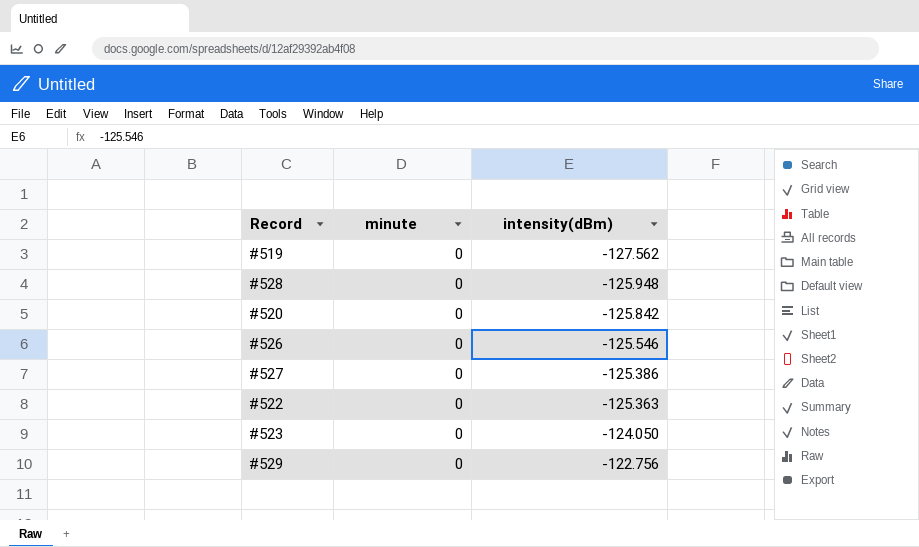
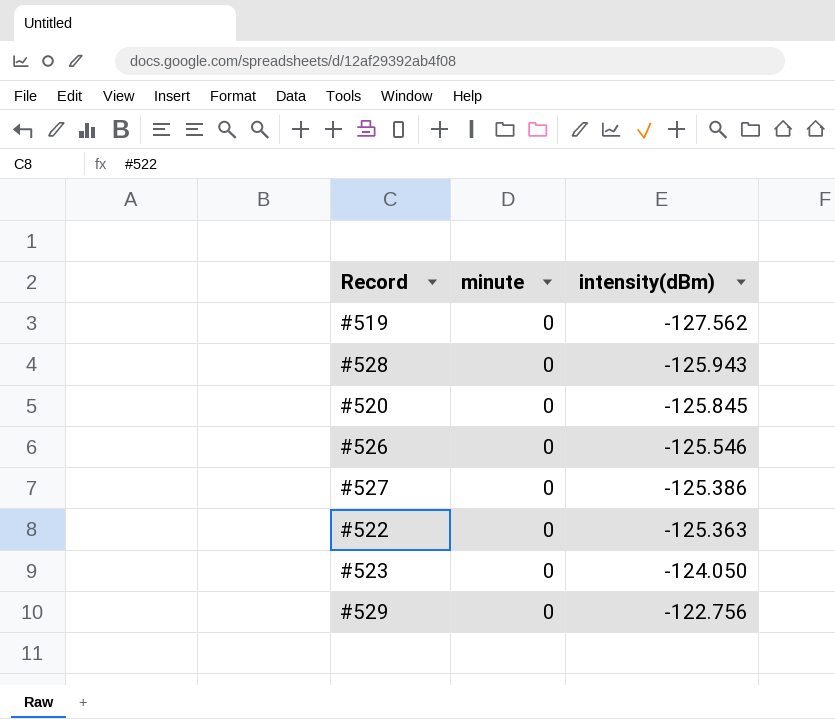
#528 | intensity(dBm): -125.948 -> -125.943
#520 | intensity(dBm): -125.842 -> -125.845

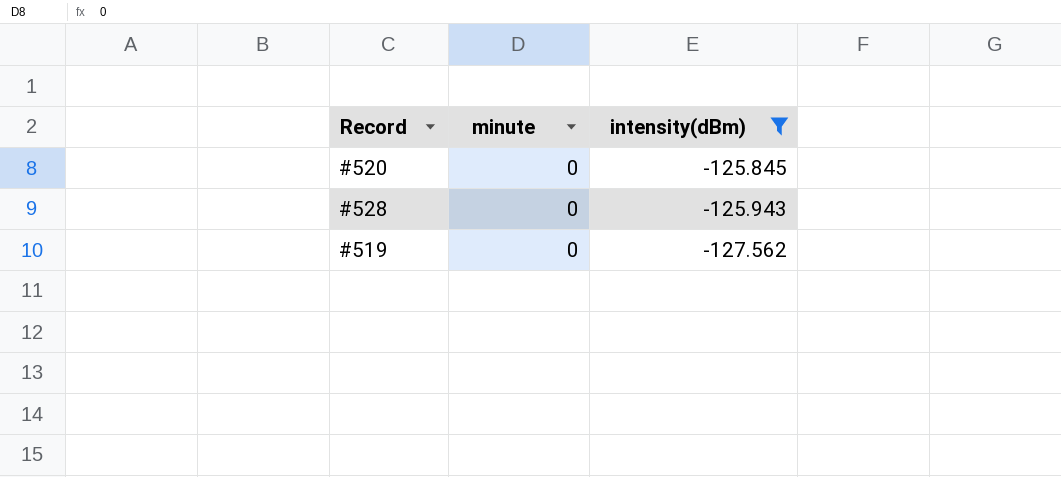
filter: none -> intensity(dBm) <= -125.845
row order: intensity(dBm) ascending -> intensity(dBm) descending

